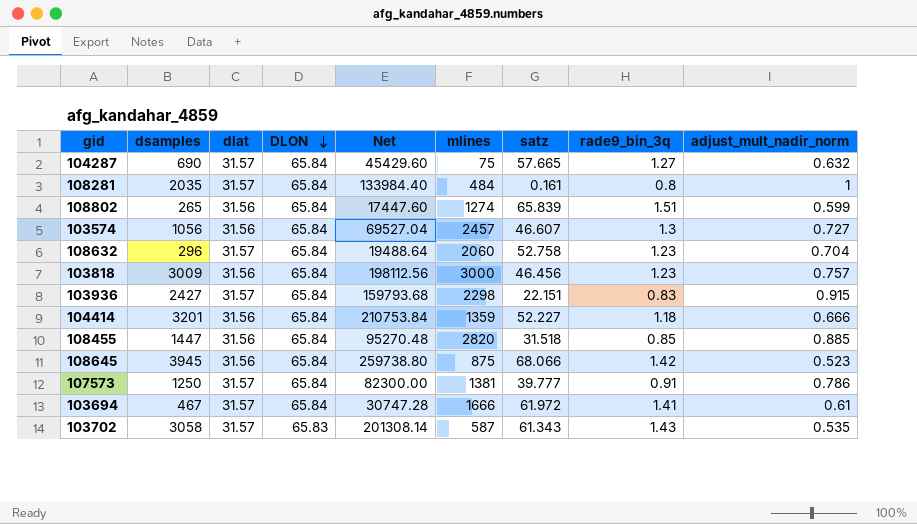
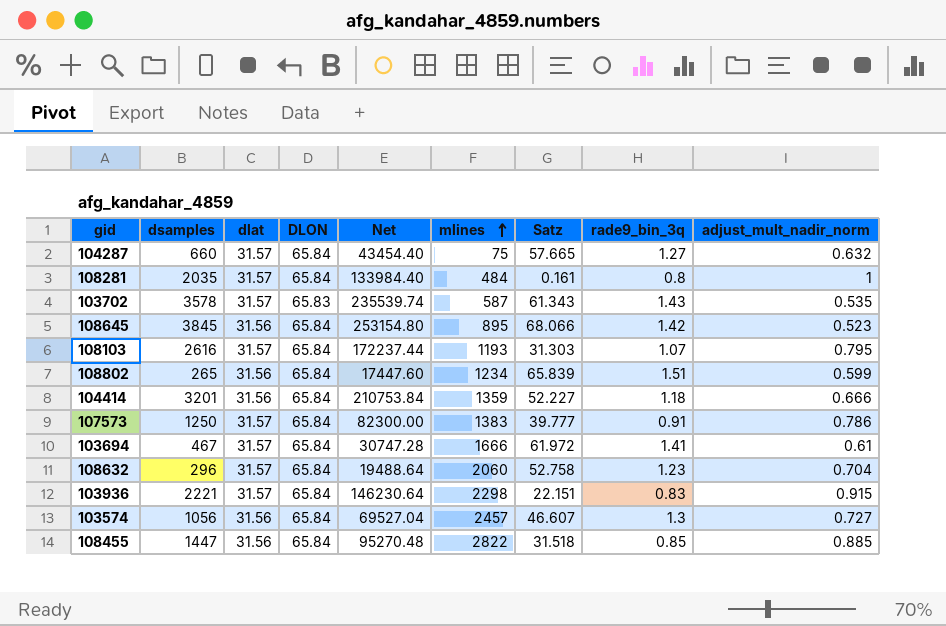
row order: DLON descending -> mlines ascending
column name: satz -> Satz
row 103818: 3009 | 31.56 | 65.84 | 198112.56 | 3000 | 46.456 | 1.23 | 0.757 -> none
104287 | dsamples: 690 -> 660
104287 | Net: 45429.60 -> 43454.40
103702 | dsamples: 3058 -> 3578
103702 | Net: 201308.14 -> 235539.74
108645 | dsamples: 3945 -> 3845
108645 | Net: 259738.80 -> 253154.80
108645 | mlines: 875 -> 895
row 108103: none -> 2616 | 31.57 | 65.84 | 172237.44 | 1193 | 31.303 | 1.07 | 0.795
108802 | mlines: 1274 -> 1234
107573 | mlines: 1381 -> 1383
103936 | dsamples: 2427 -> 2221
103936 | Net: 159793.68 -> 146230.64
108455 | mlines: 2820 -> 2822

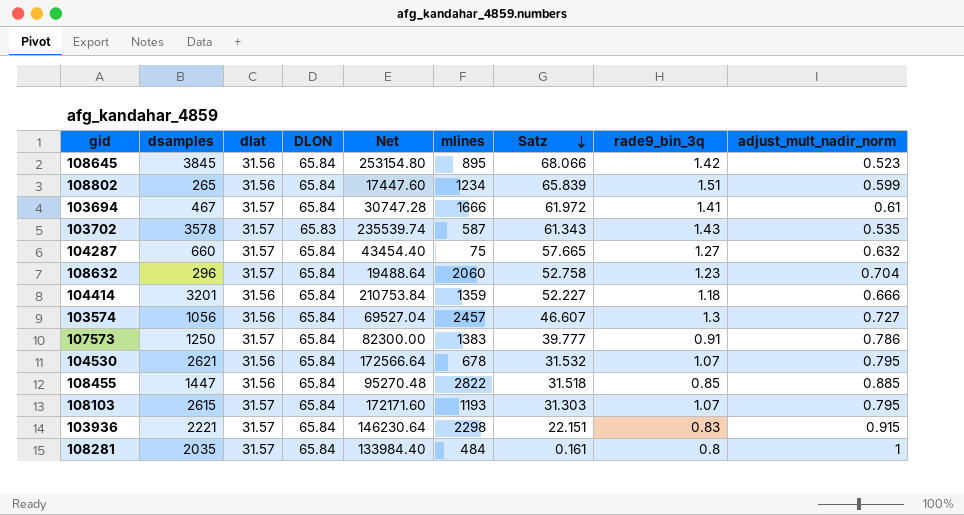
row order: mlines ascending -> Satz descending
row 104530: none -> 2621 | 31.56 | 65.84 | 172566.64 | 678 | 31.532 | 1.07 | 0.795
108103 | dsamples: 2616 -> 2615
108103 | Net: 172237.44 -> 172171.60

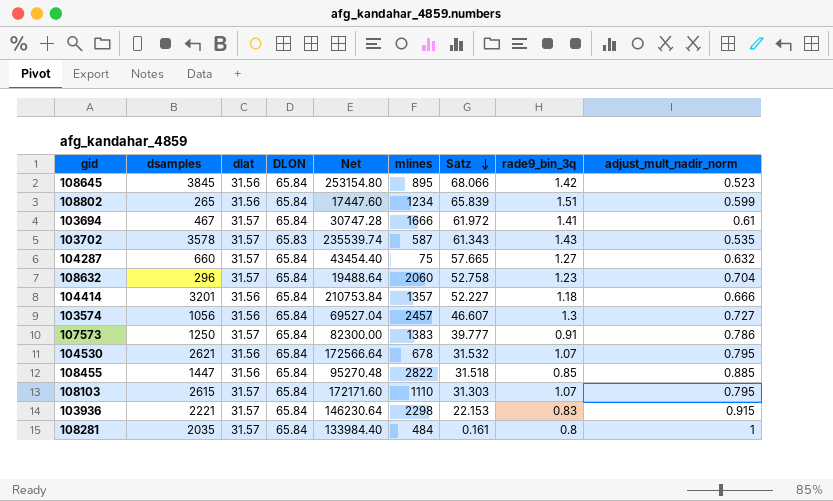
104414 | mlines: 1359 -> 1357
108103 | mlines: 1193 -> 1110
103936 | Satz: 22.151 -> 22.153

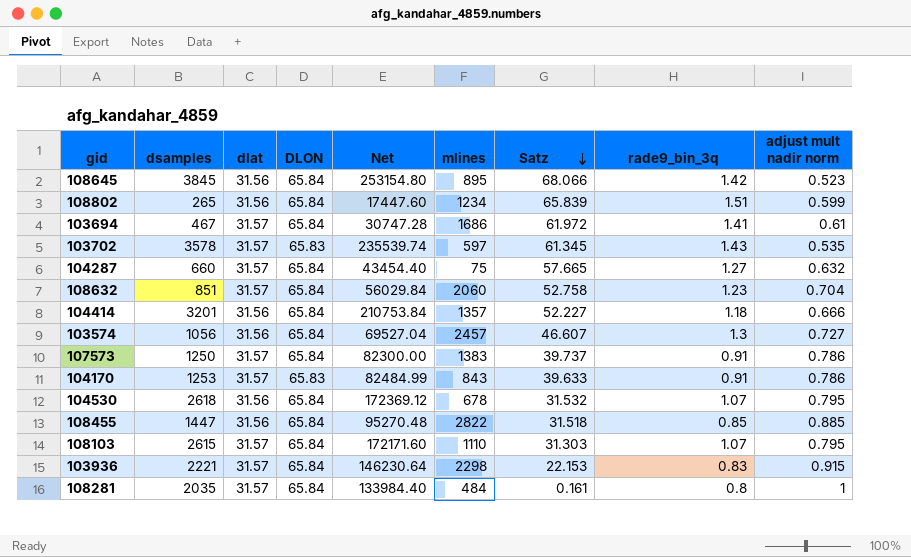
column name: adjust_mult_nadir_norm -> adjust mult nadir norm
103694 | mlines: 1666 -> 1686
103702 | mlines: 587 -> 597
103702 | Satz: 61.343 -> 61.345
108632 | dsamples: 296 -> 851
108632 | Net: 19488.64 -> 56029.84
107573 | Satz: 39.777 -> 39.737
row 104170: none -> 1253 | 31.57 | 65.83 | 82484.99 | 843 | 39.633 | 0.91 | 0.786
104530 | dsamples: 2621 -> 2618
104530 | Net: 172566.64 -> 172369.12

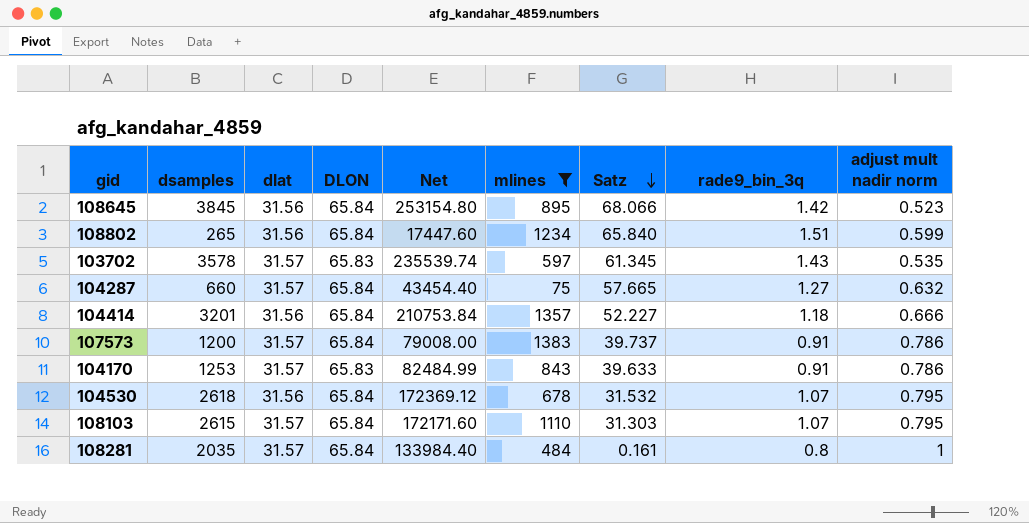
filter: none -> mlines <= 1383
108802 | Satz: 65.839 -> 65.840
107573 | dsamples: 1250 -> 1200
107573 | Net: 82300.00 -> 79008.00

